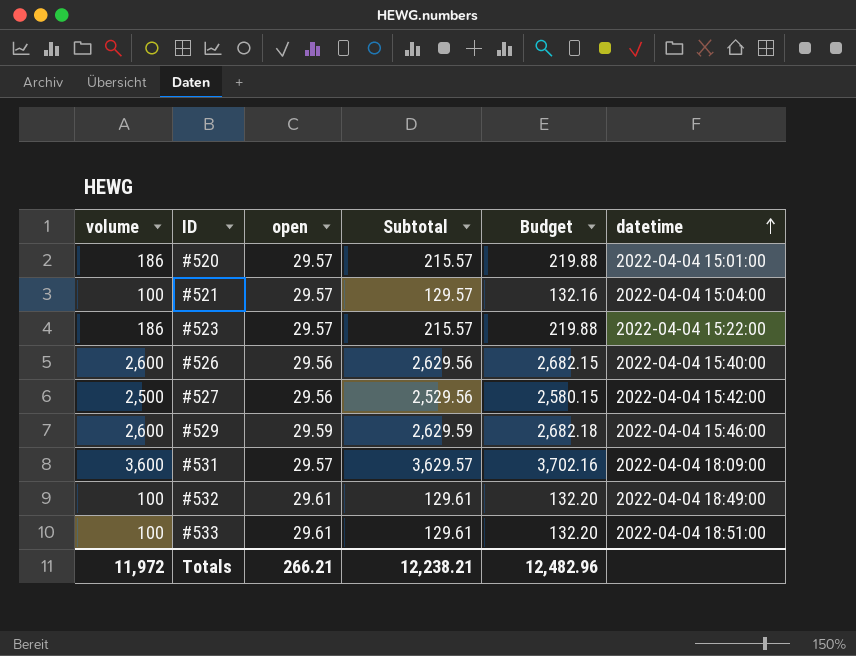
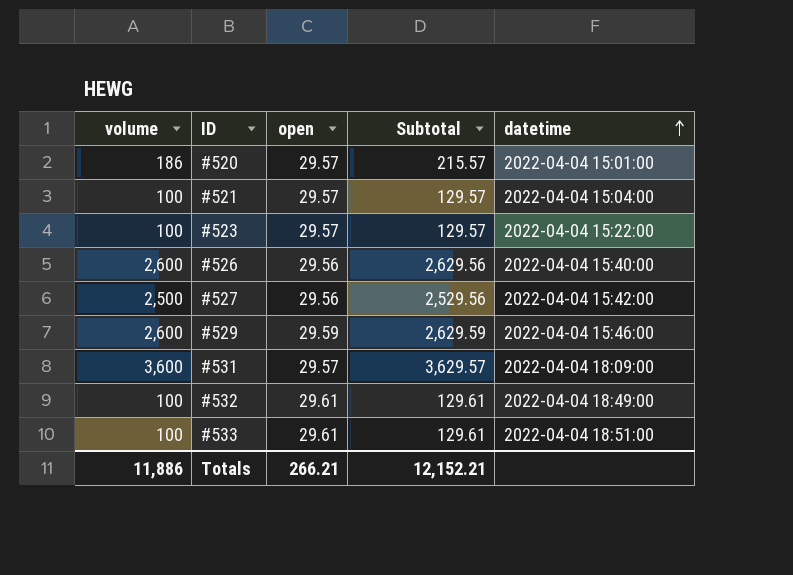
column Budget | formula: [Subtotal] * 1.02 -> none
#523 | volume: 186 -> 100
#523 | Subtotal: 215.57 -> 129.57
Totals | volume: 11,972 -> 11,886
Totals | Subtotal: 12,238.21 -> 12,152.21

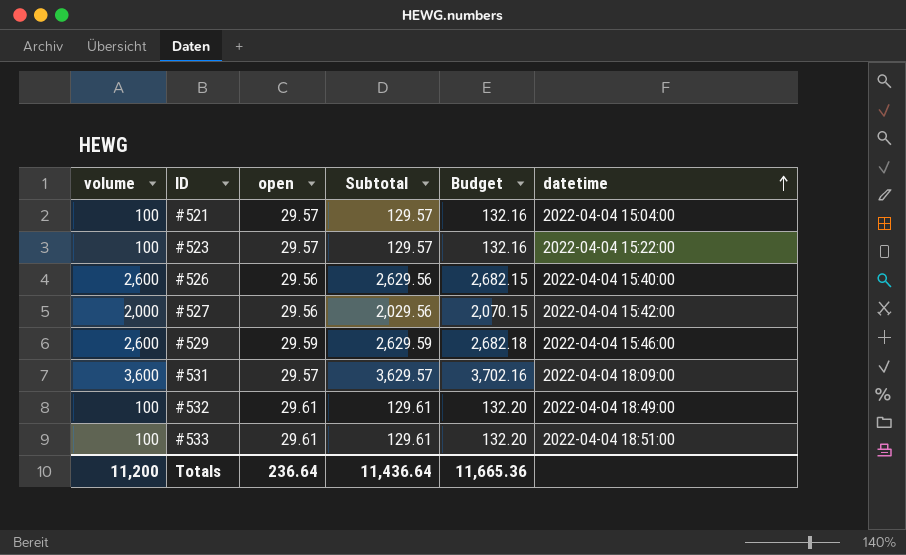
column Budget | formula: none -> [Subtotal] * 1.02
row #520: 186 | 29.57 | 215.57 | 2022-04-04 15:01:00 -> none
#527 | volume: 2,500 -> 2,000
#527 | Subtotal: 2,529.56 -> 2,029.56
Totals | volume: 11,886 -> 11,200
Totals | open: 266.21 -> 236.64
Totals | Subtotal: 12,152.21 -> 11,436.64

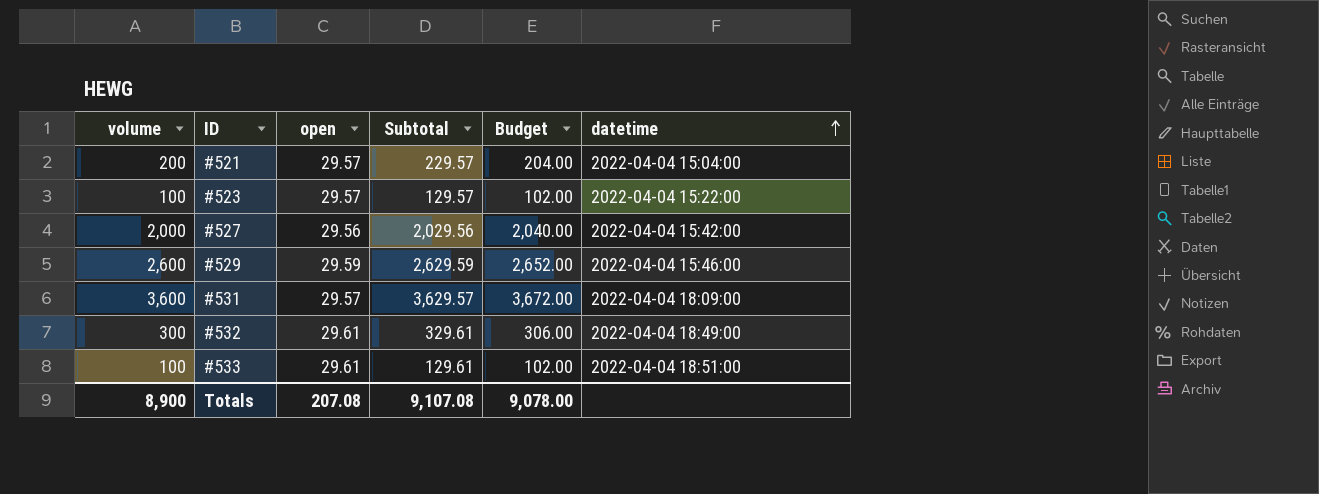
column Budget | formula: [Subtotal] * 1.02 -> [volume] * 1.02
row #526: 2,600 | 29.56 | 2,629.56 | 2,682.15 | 2022-04-04 15:40:00 -> none
#521 | volume: 100 -> 200
#521 | Subtotal: 129.57 -> 229.57
#532 | volume: 100 -> 300
#532 | Subtotal: 129.61 -> 329.61
Totals | volume: 11,200 -> 8,900
Totals | open: 236.64 -> 207.08
Totals | Subtotal: 11,436.64 -> 9,107.08
Totals | Budget: 11,665.36 -> 9,078.00

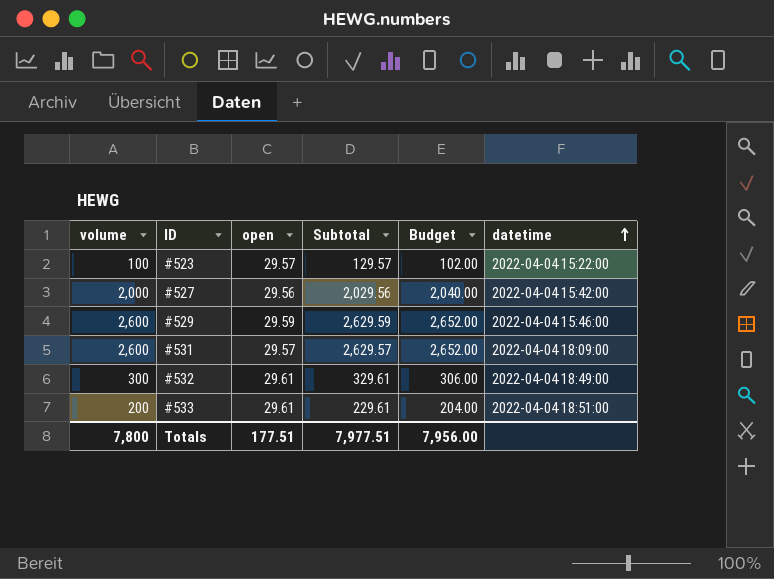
row #521: 200 | 29.57 | 229.57 | 204.00 | 2022-04-04 15:04:00 -> none
#531 | volume: 3,600 -> 2,600
#531 | Subtotal: 3,629.57 -> 2,629.57
#531 | Budget: 3,672.00 -> 2,652.00
#533 | volume: 100 -> 200
#533 | Subtotal: 129.61 -> 229.61
#533 | Budget: 102.00 -> 204.00
Totals | volume: 8,900 -> 7,800
Totals | open: 207.08 -> 177.51
Totals | Subtotal: 9,107.08 -> 7,977.51
Totals | Budget: 9,078.00 -> 7,956.00

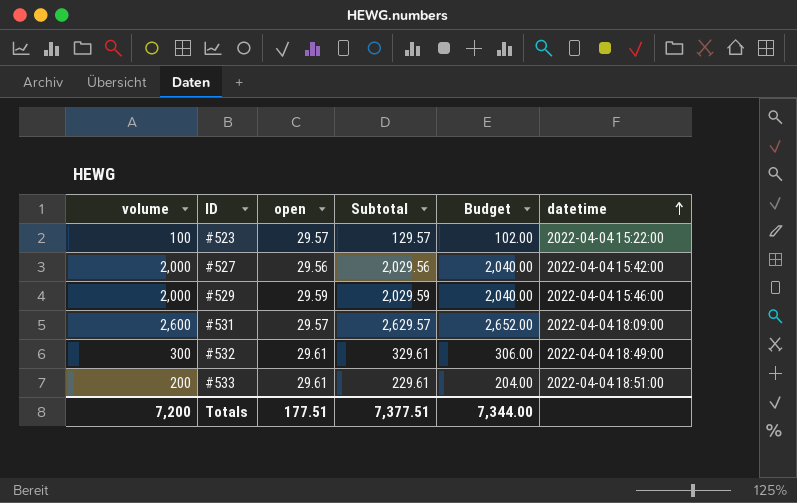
#529 | volume: 2,600 -> 2,000
#529 | Subtotal: 2,629.59 -> 2,029.59
#529 | Budget: 2,652.00 -> 2,040.00
Totals | volume: 7,800 -> 7,200
Totals | Subtotal: 7,977.51 -> 7,377.51
Totals | Budget: 7,956.00 -> 7,344.00

